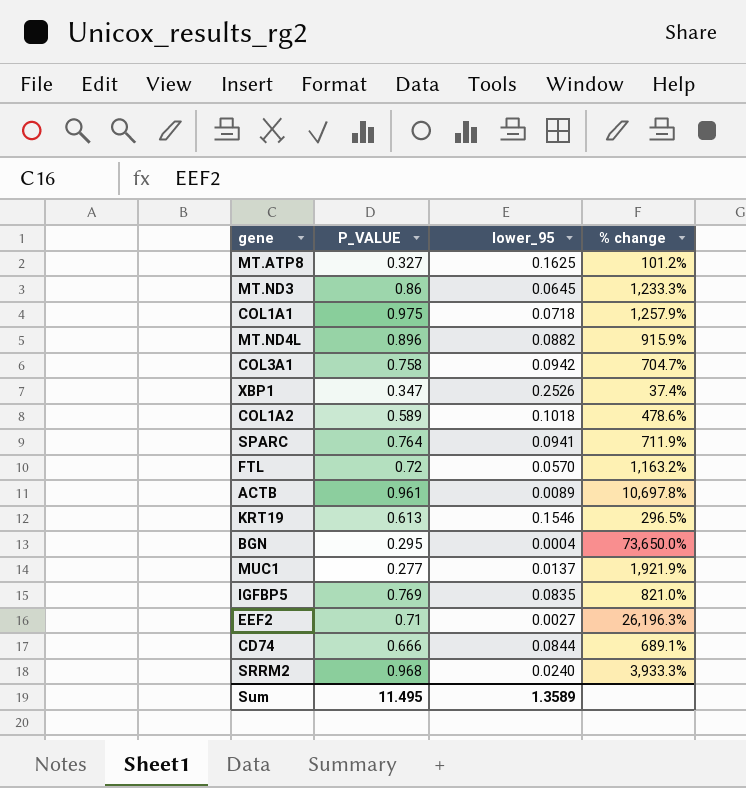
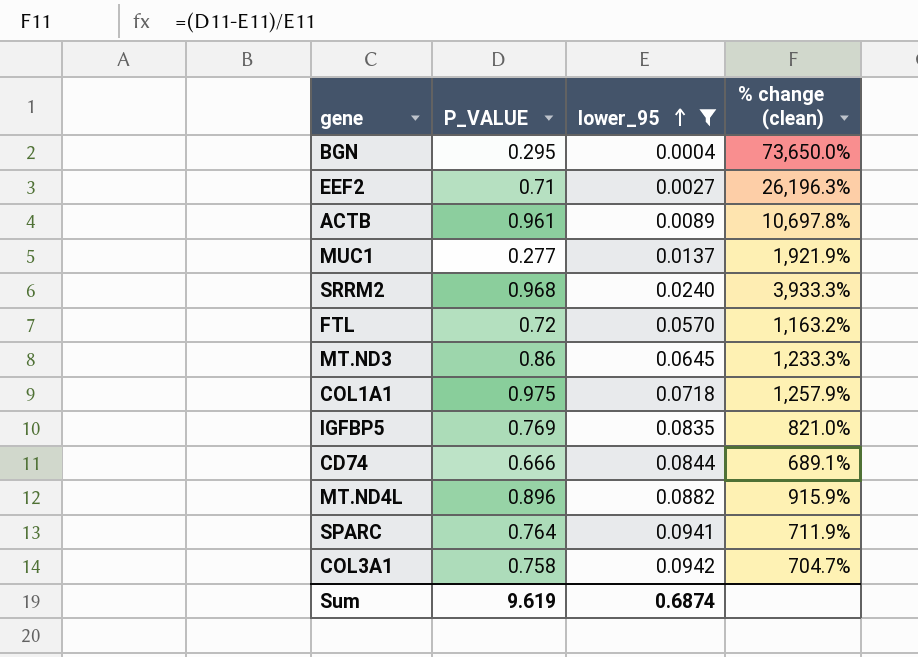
filter: none -> lower_95 <= 0.0942
row order: none -> lower_95 ascending
column name: % change -> % change (clean)
Sum | P_VALUE: 11.495 -> 9.619
Sum | lower_95: 1.3589 -> 0.6874

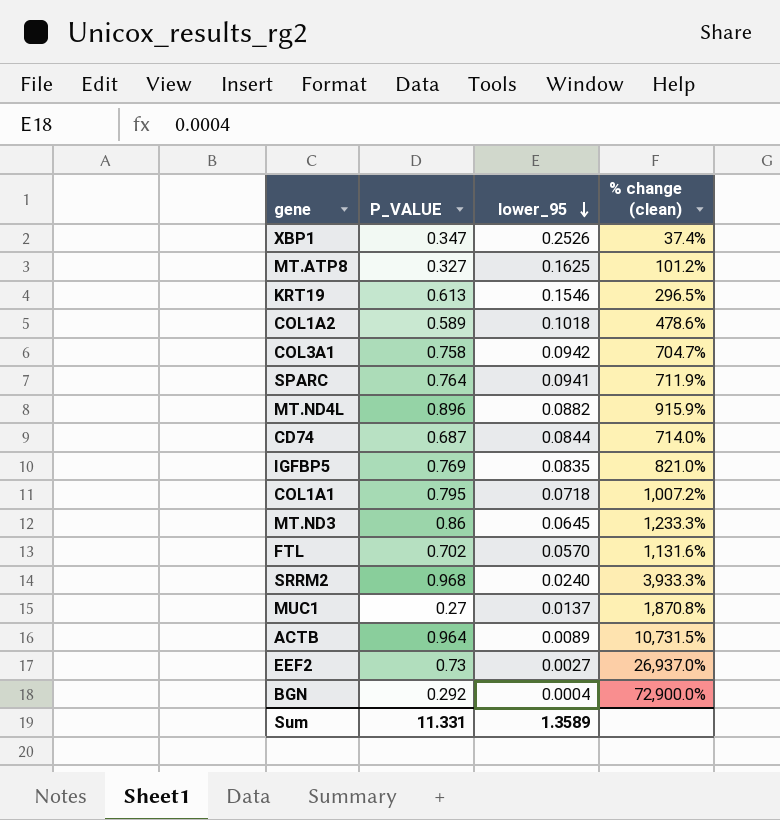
filter: lower_95 <= 0.0942 -> none
row order: lower_95 ascending -> lower_95 descending
CD74 | P_VALUE: 0.666 -> 0.687
CD74 | % change (clean): 689.1% -> 714.0%
COL1A1 | P_VALUE: 0.975 -> 0.795
COL1A1 | % change (clean): 1,257.9% -> 1,007.2%
FTL | P_VALUE: 0.72 -> 0.702
FTL | % change (clean): 1,163.2% -> 1,131.6%
MUC1 | P_VALUE: 0.277 -> 0.27
MUC1 | % change (clean): 1,921.9% -> 1,870.8%
ACTB | P_VALUE: 0.961 -> 0.964
ACTB | % change (clean): 10,697.8% -> 10,731.5%
EEF2 | P_VALUE: 0.71 -> 0.73
EEF2 | % change (clean): 26,196.3% -> 26,937.0%
BGN | P_VALUE: 0.295 -> 0.292
BGN | % change (clean): 73,650.0% -> 72,900.0%
Sum | P_VALUE: 9.619 -> 11.331
Sum | lower_95: 0.6874 -> 1.3589

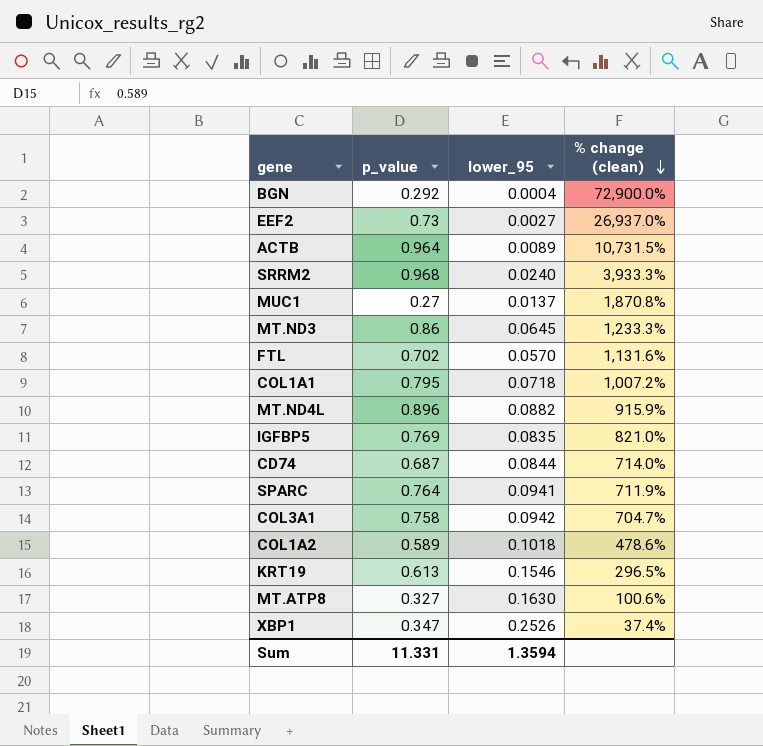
row order: lower_95 descending -> % change (clean) descending
column name: P_VALUE -> p_value
MT.ATP8 | lower_95: 0.1625 -> 0.1630
MT.ATP8 | % change (clean): 101.2% -> 100.6%
Sum | lower_95: 1.3589 -> 1.3594

